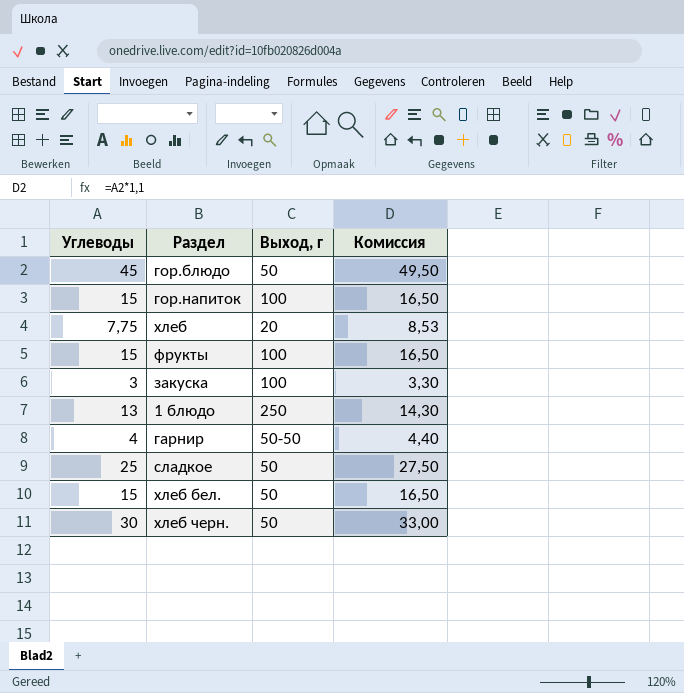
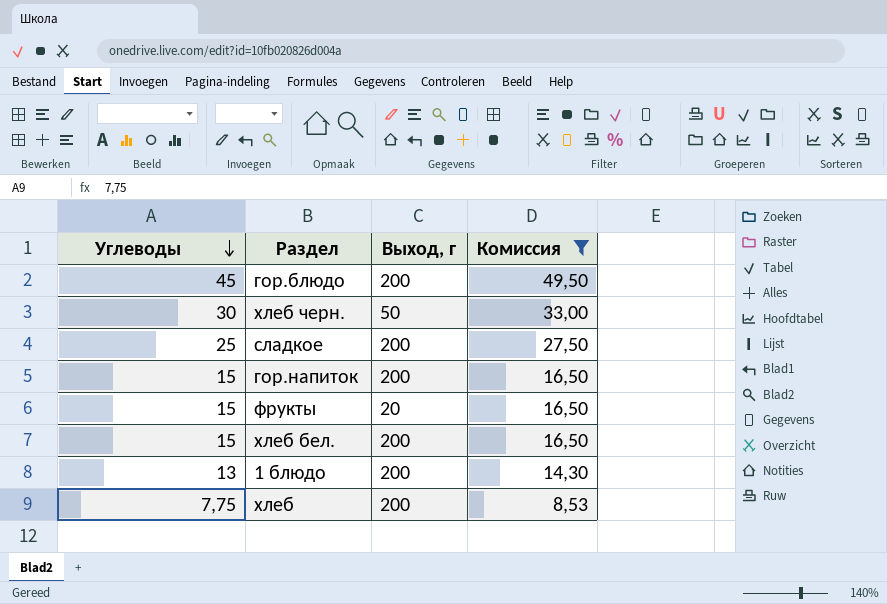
filter: none -> Комиссия >= 8,53
row order: none -> Углеводы descending
гор.блюдо | Выход, г: 50 -> 200
сладкое | Выход, г: 50 -> 200
гор.напиток | Выход, г: 100 -> 200
фрукты | Выход, г: 100 -> 20
хлеб бел. | Выход, г: 50 -> 200
1 блюдо | Выход, г: 250 -> 200
хлеб | Выход, г: 20 -> 200

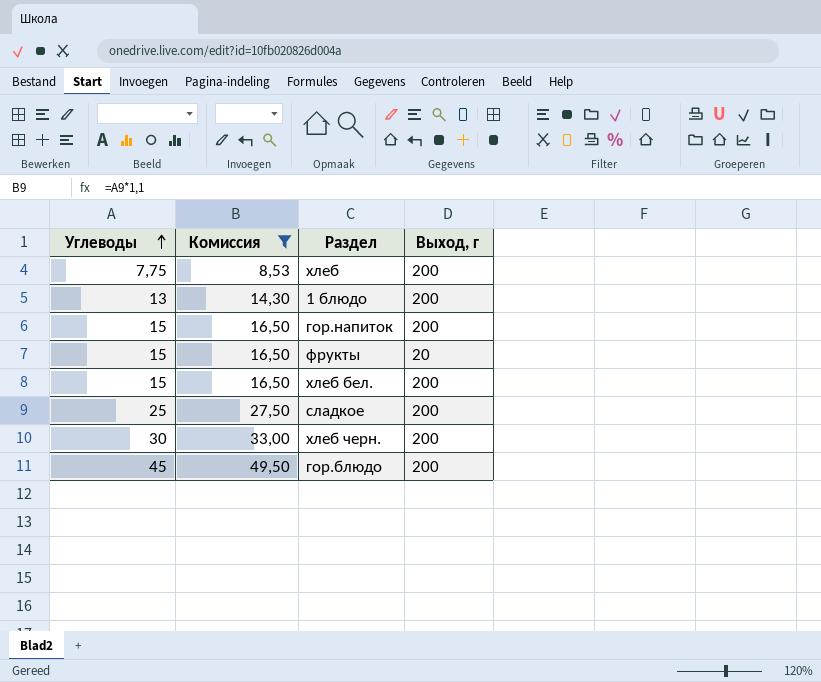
row order: Углеводы descending -> Углеводы ascending
column Комиссия | position: 4 -> 2
хлеб черн. | Выход, г: 50 -> 200

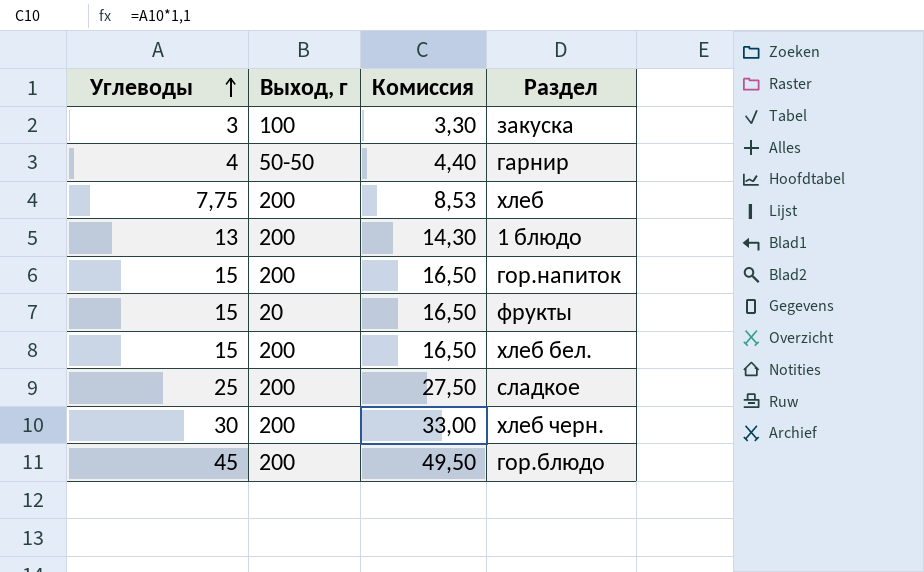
filter: Комиссия >= 8,53 -> none
column Выход, г | position: 4 -> 2

